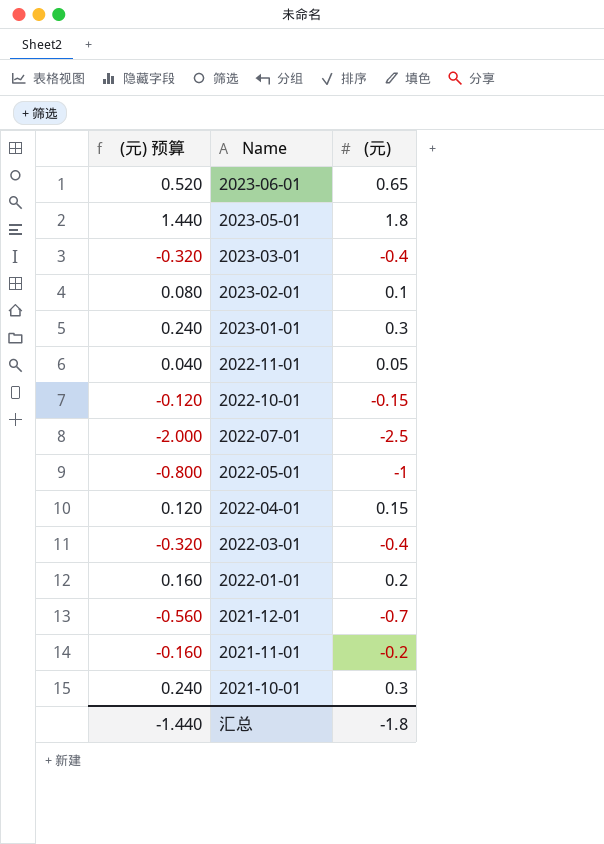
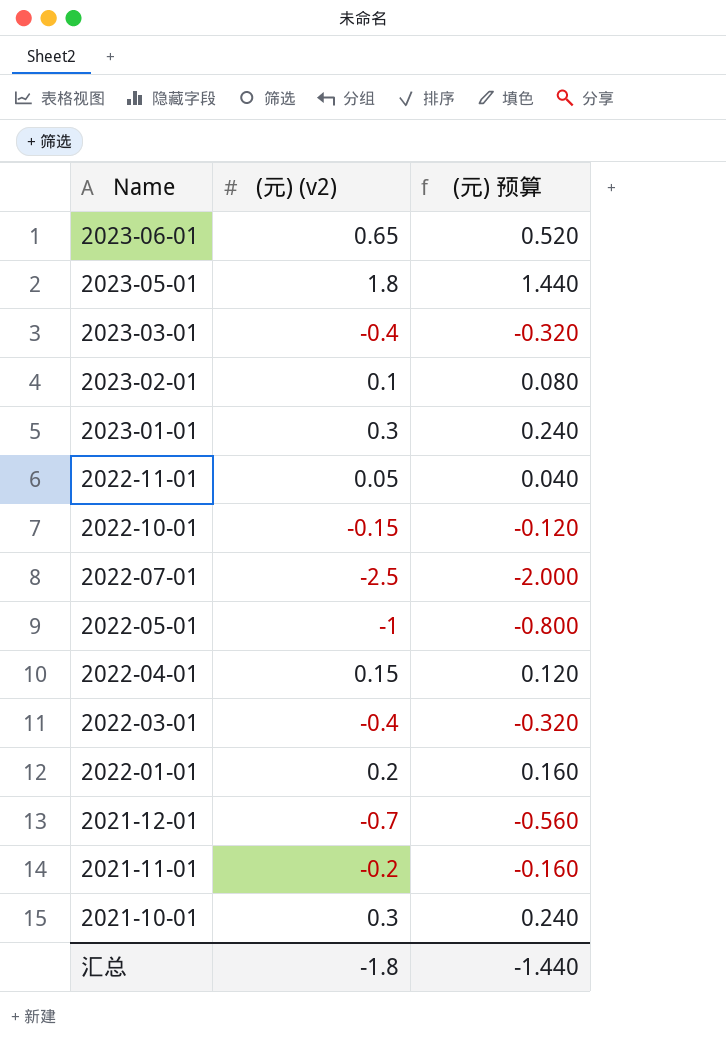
column name: (元) -> (元) (v2)
column (元) 预算 | position: 1 -> 3

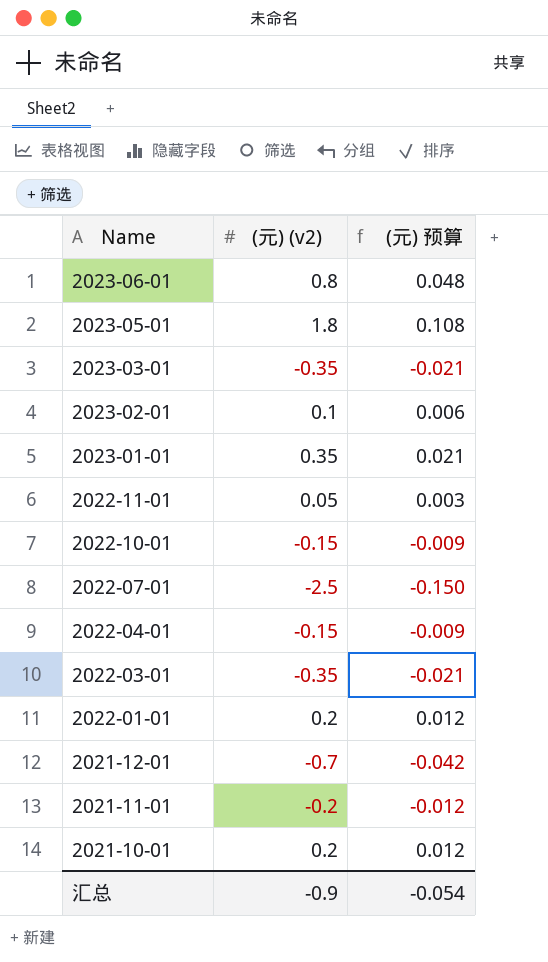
column (元) 预算 | formula: [(元) (v2)] * 0.8 -> [(元) (v2)] * 0.06
row 2022-05-01: -1 | -0.800 -> none
2023-06-01 | (元) (v2): 0.65 -> 0.8
2023-03-01 | (元) (v2): -0.4 -> -0.35
2023-01-01 | (元) (v2): 0.3 -> 0.35
2022-04-01 | (元) (v2): 0.15 -> -0.15
2022-03-01 | (元) (v2): -0.4 -> -0.35
2021-10-01 | (元) (v2): 0.3 -> 0.2
汇总 | (元) (v2): -1.8 -> -0.9
汇总 | (元) 预算: -1.440 -> -0.054

